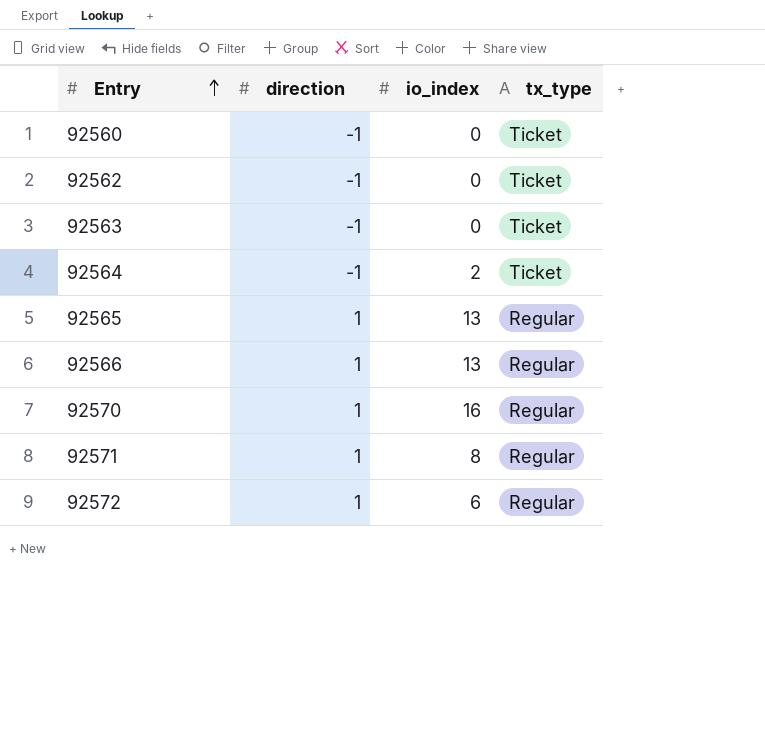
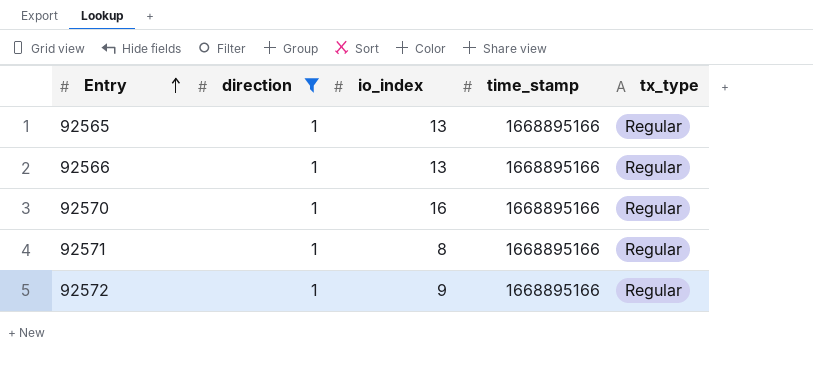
filter: none -> direction = 1
column time_stamp | position: none -> 4
92572 | io_index: 6 -> 9

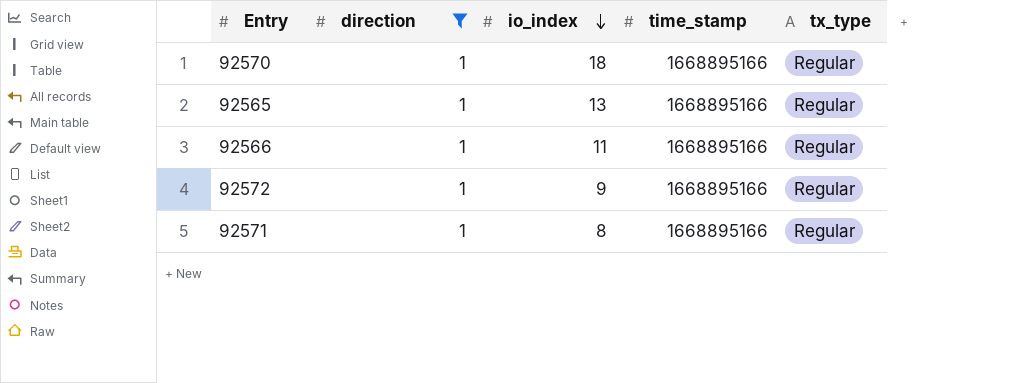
row order: Entry ascending -> io_index descending
92570 | io_index: 16 -> 18
92566 | io_index: 13 -> 11

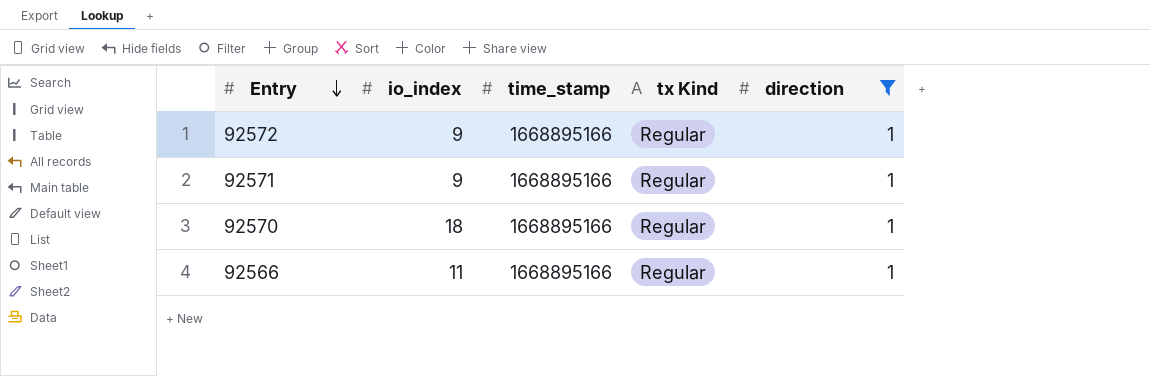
row order: io_index descending -> Entry descending
column name: tx_type -> tx Kind
column direction | position: 2 -> 5
row 92565: 1 | 13 | 1668895166 | Regular -> none
92571 | io_index: 8 -> 9

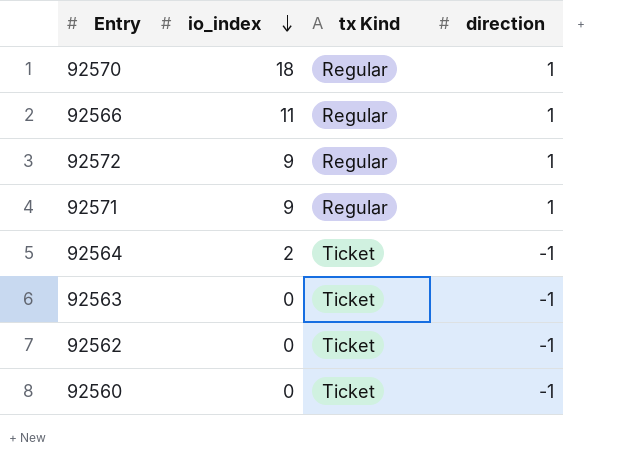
filter: direction = 1 -> none
row order: Entry descending -> io_index descending
column time_stamp | position: 3 -> none

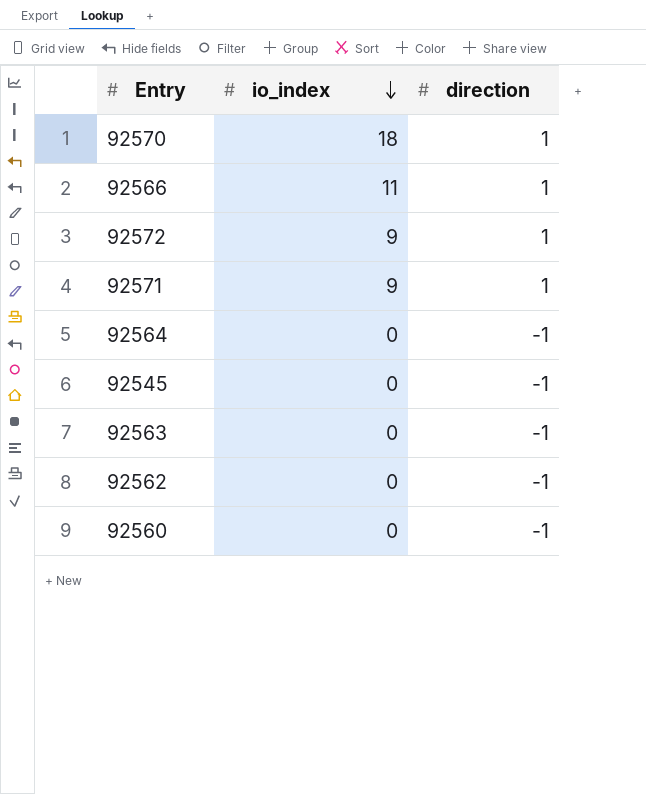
column tx Kind | position: 3 -> none
92564 | io_index: 2 -> 0
row 92545: none -> 0 | -1

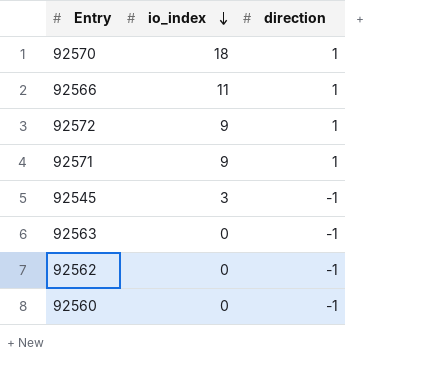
row 92564: 0 | -1 -> none
92545 | io_index: 0 -> 3

